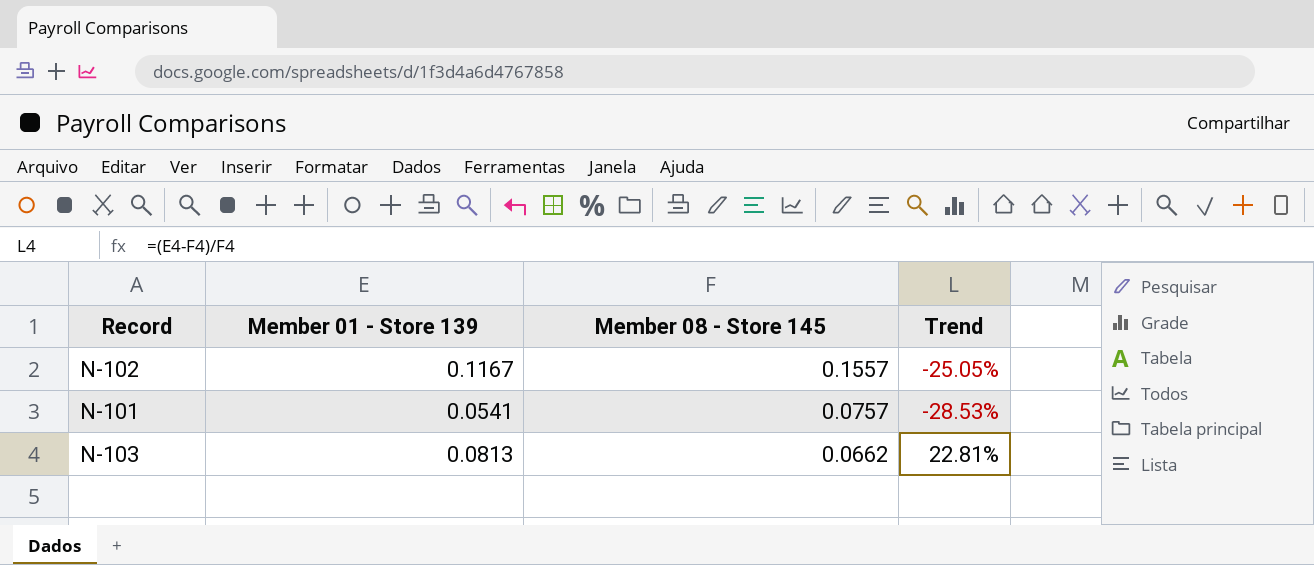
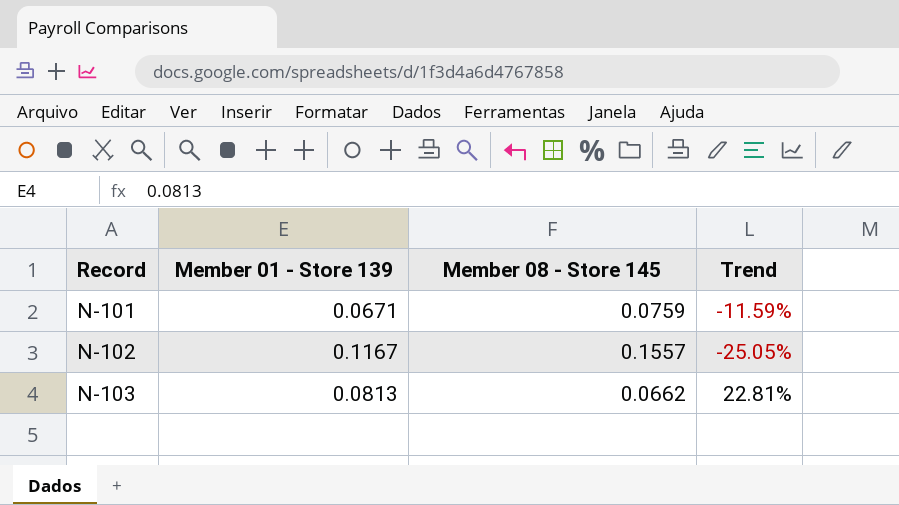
row order: Member 08 - Store 145 descending -> Record ascending
N-101 | Member 01 - Store 139: 0.0541 -> 0.0671
N-101 | Member 08 - Store 145: 0.0757 -> 0.0759
N-101 | Trend: -28.53% -> -11.59%

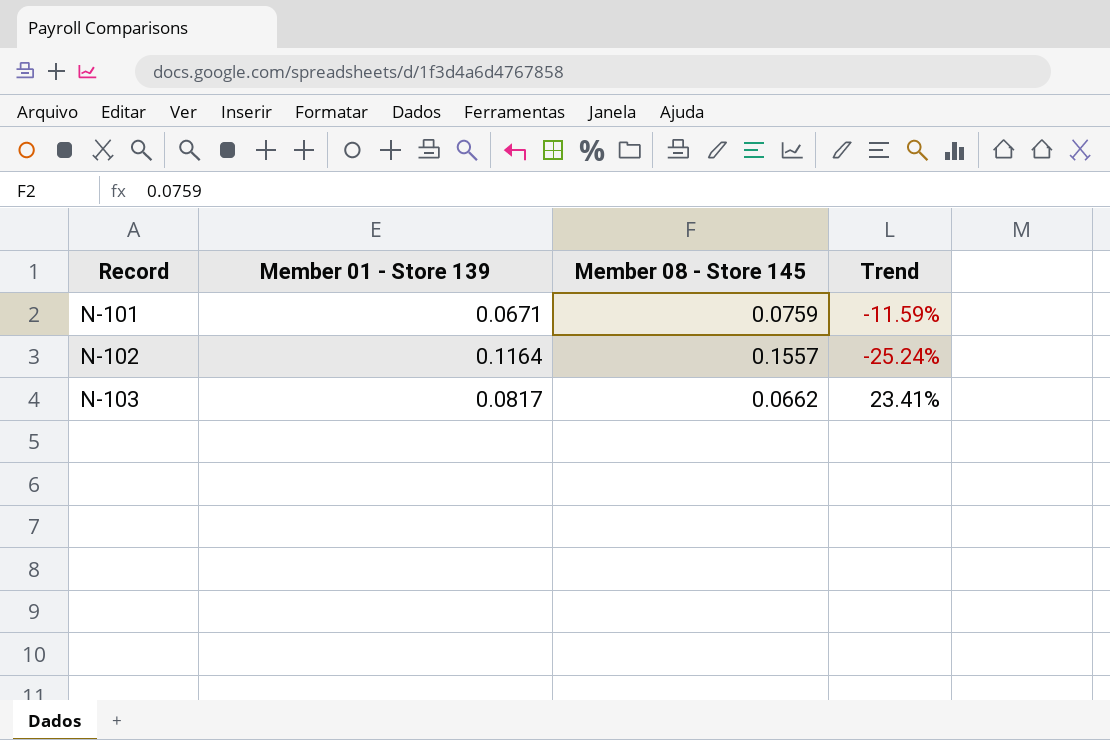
N-102 | Member 01 - Store 139: 0.1167 -> 0.1164
N-102 | Trend: -25.05% -> -25.24%
N-103 | Member 01 - Store 139: 0.0813 -> 0.0817
N-103 | Trend: 22.81% -> 23.41%

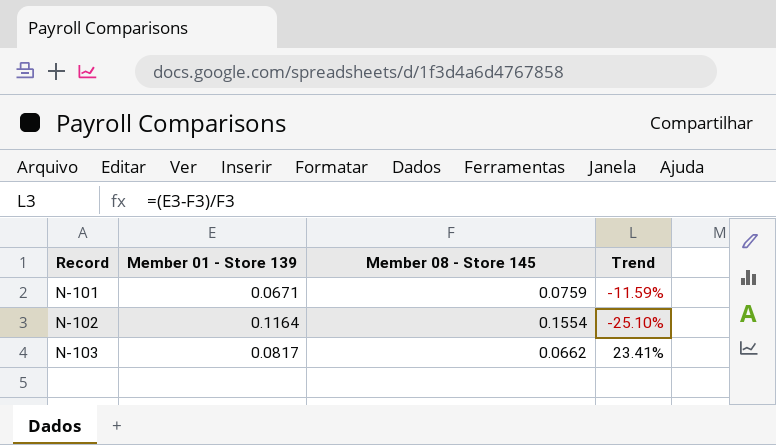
N-102 | Member 08 - Store 145: 0.1557 -> 0.1554
N-102 | Trend: -25.24% -> -25.10%

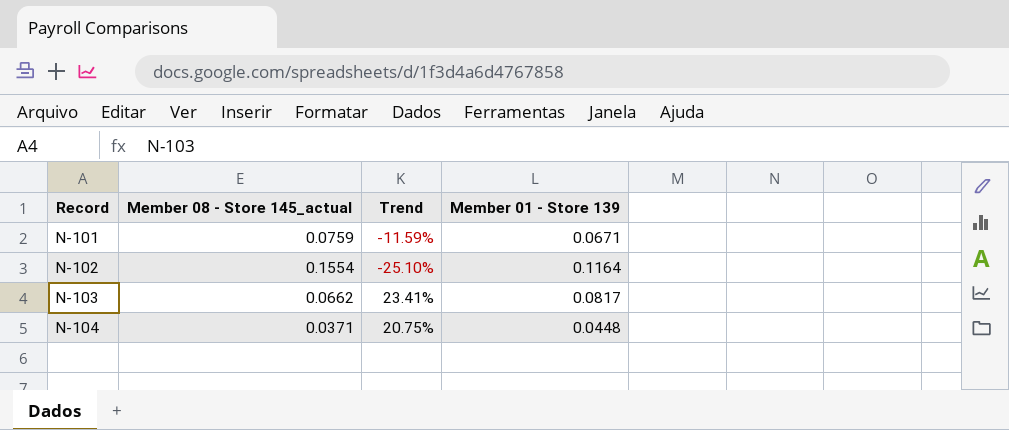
column name: Member 08 - Store 145 -> Member 08 - Store 145_actual
column Member 01 - Store 139 | position: 2 -> 4
row N-104: none -> 0.0371 | 20.75% | 0.0448

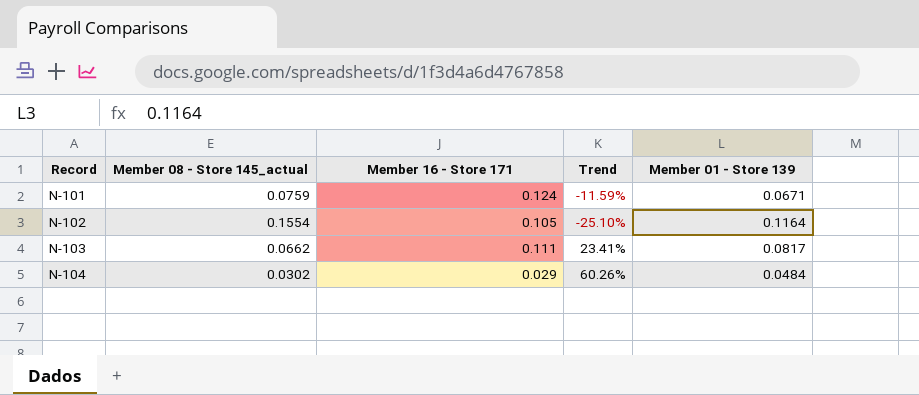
column Member 16 - Store 171 | position: none -> 3
N-104 | Member 08 - Store 145_actual: 0.0371 -> 0.0302
N-104 | Trend: 20.75% -> 60.26%
N-104 | Member 01 - Store 139: 0.0448 -> 0.0484

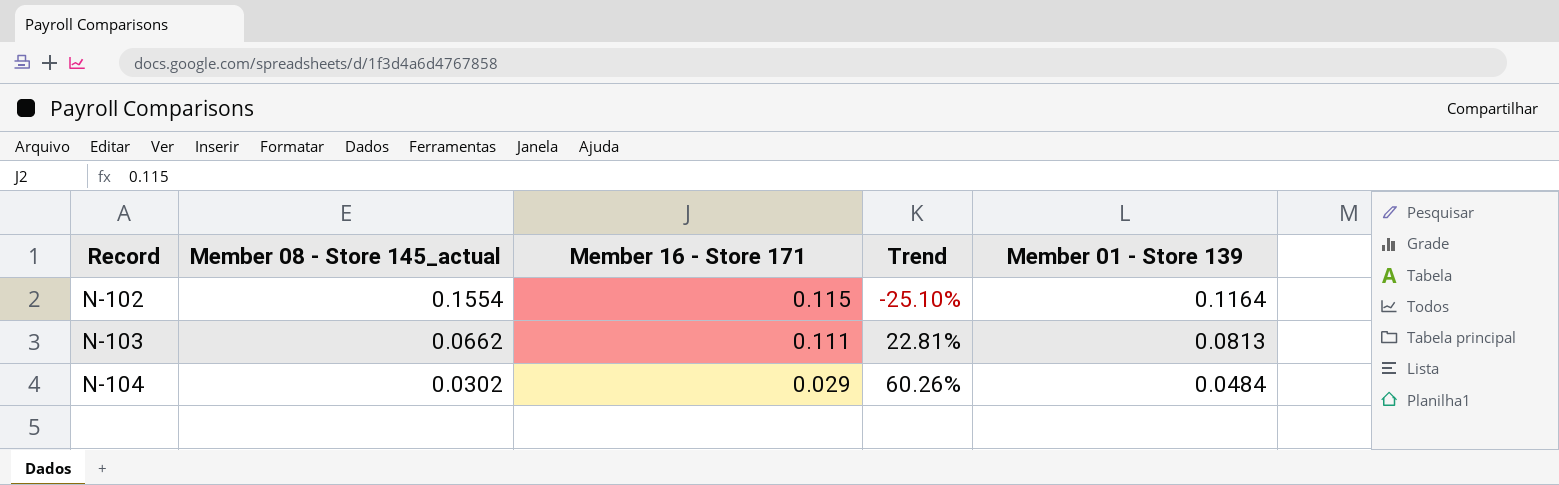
row N-101: 0.0759 | 0.124 | -11.59% | 0.0671 -> none
N-102 | Member 16 - Store 171: 0.105 -> 0.115
N-103 | Trend: 23.41% -> 22.81%
N-103 | Member 01 - Store 139: 0.0817 -> 0.0813

